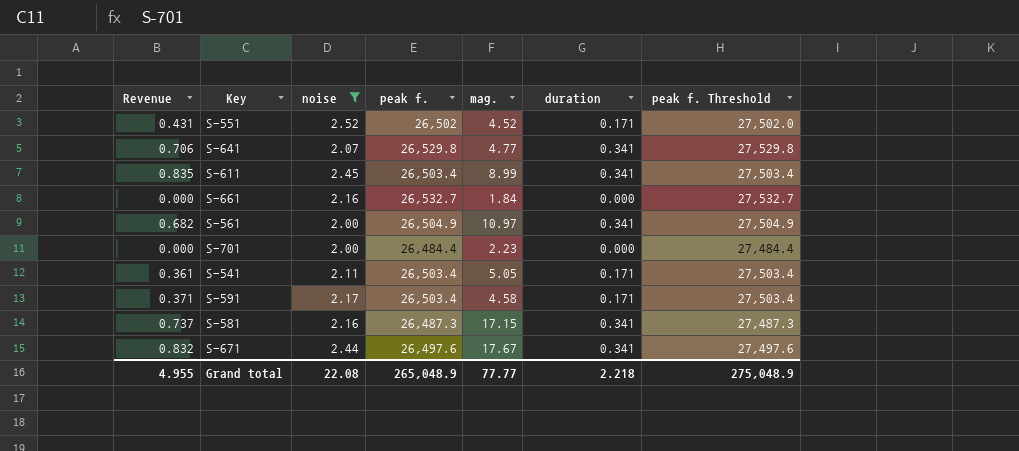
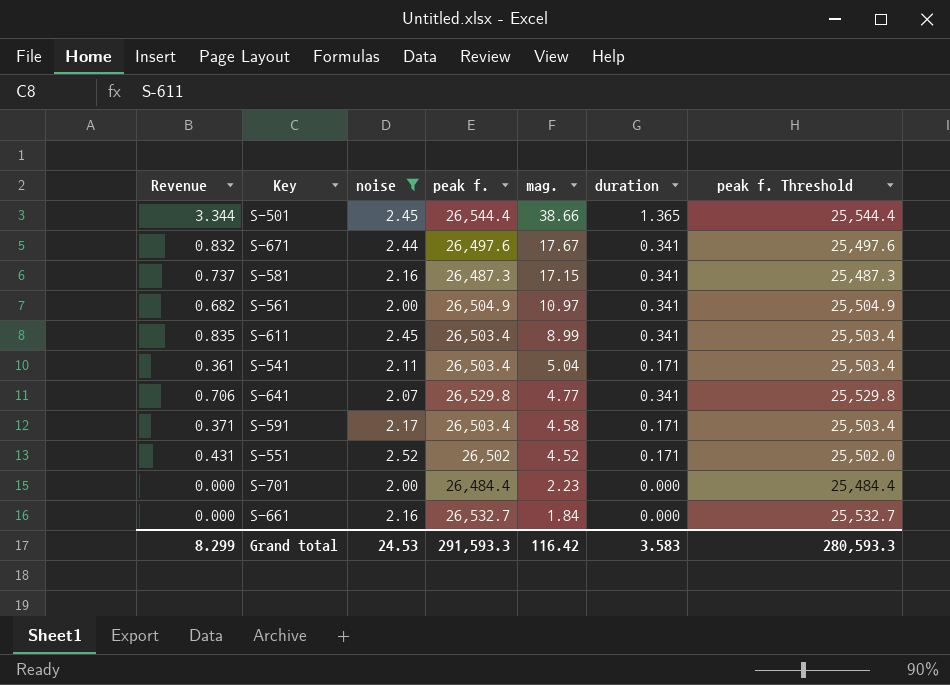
row order: none -> mag. descending
column peak f. Threshold | formula: [peak f.] + 1000 -> [peak f.] - 1000
row S-501: none -> 3.344 | 2.45 | 26,544.4 | 38.66 | 1.365 | 25,544.4
S-541 | mag.: 5.05 -> 5.04
Grand total | Revenue: 4.955 -> 8.299
Grand total | noise: 22.08 -> 24.53
Grand total | peak f.: 265,048.9 -> 291,593.3
Grand total | mag.: 77.77 -> 116.42
Grand total | duration: 2.218 -> 3.583
Grand total | peak f. Threshold: 275,048.9 -> 280,593.3

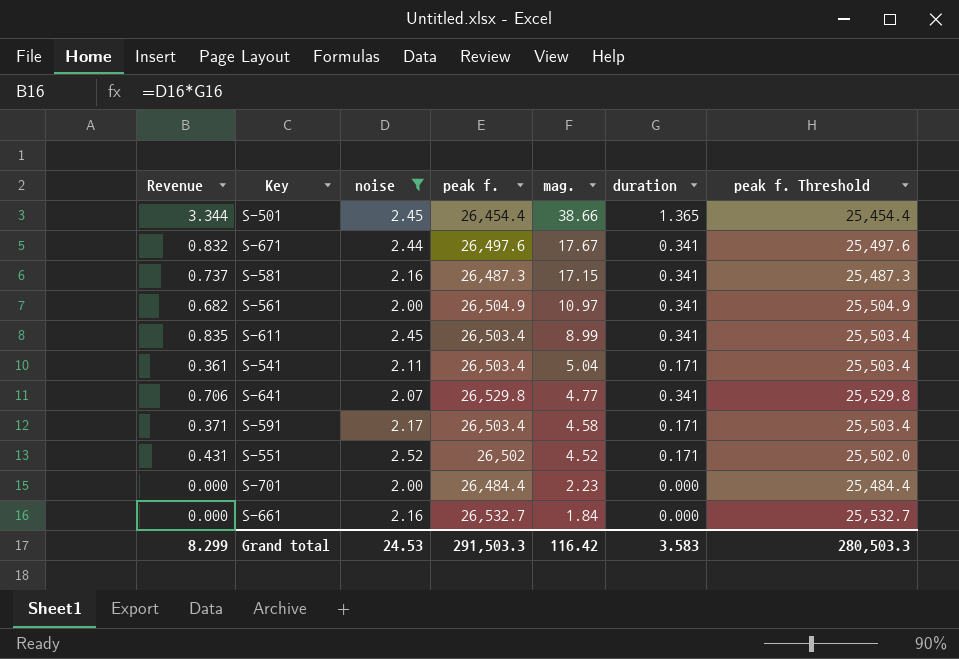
S-501 | peak f.: 26,544.4 -> 26,454.4
S-501 | peak f. Threshold: 25,544.4 -> 25,454.4
Grand total | peak f.: 291,593.3 -> 291,503.3
Grand total | peak f. Threshold: 280,593.3 -> 280,503.3

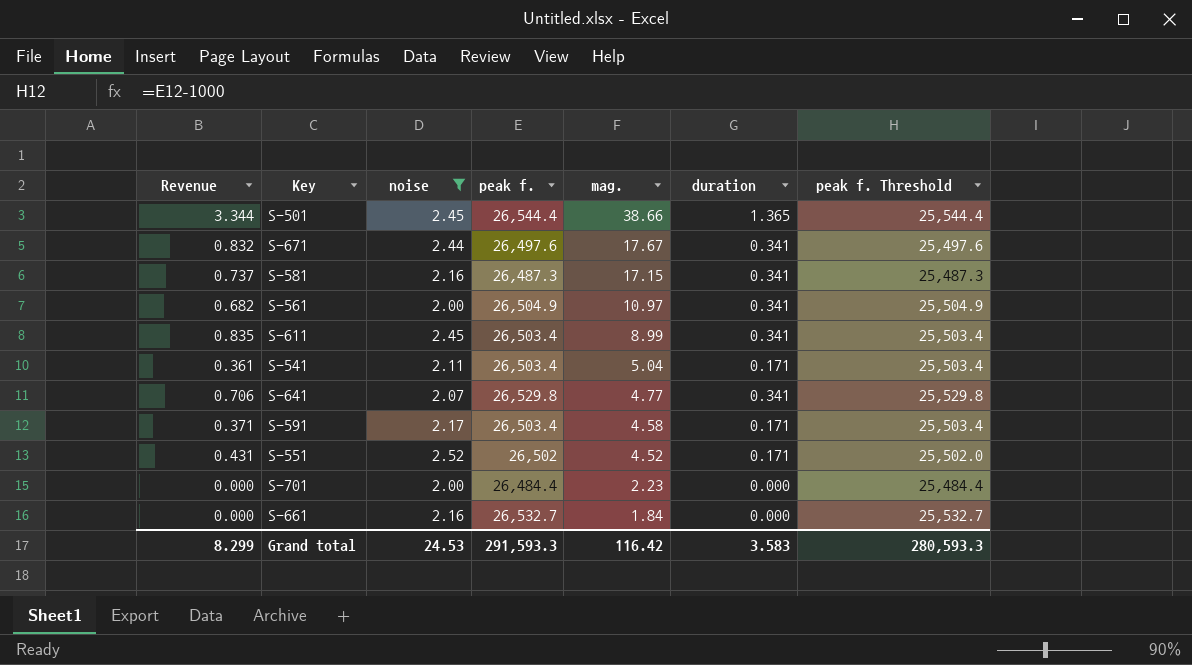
S-501 | peak f.: 26,454.4 -> 26,544.4
S-501 | peak f. Threshold: 25,454.4 -> 25,544.4
Grand total | peak f.: 291,503.3 -> 291,593.3
Grand total | peak f. Threshold: 280,503.3 -> 280,593.3

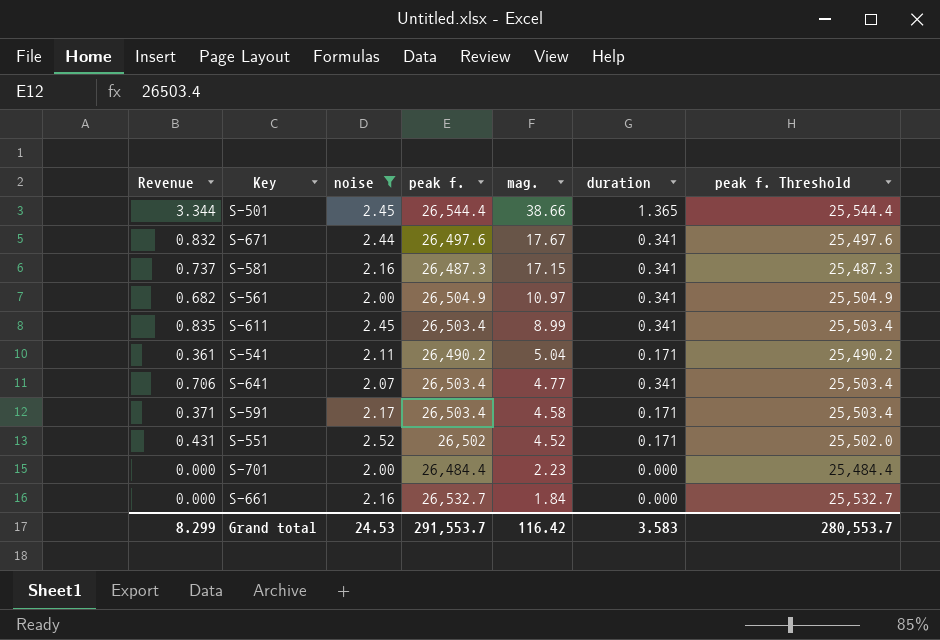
S-541 | peak f.: 26,503.4 -> 26,490.2
S-541 | peak f. Threshold: 25,503.4 -> 25,490.2
S-641 | peak f.: 26,529.8 -> 26,503.4
S-641 | peak f. Threshold: 25,529.8 -> 25,503.4
Grand total | peak f.: 291,593.3 -> 291,553.7
Grand total | peak f. Threshold: 280,593.3 -> 280,553.7

